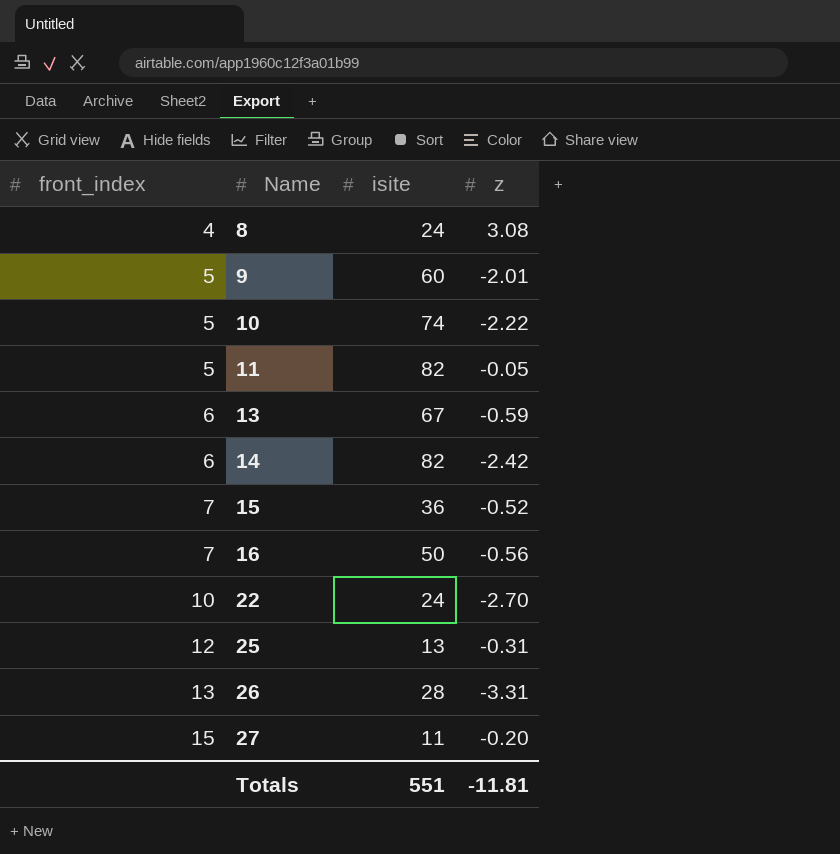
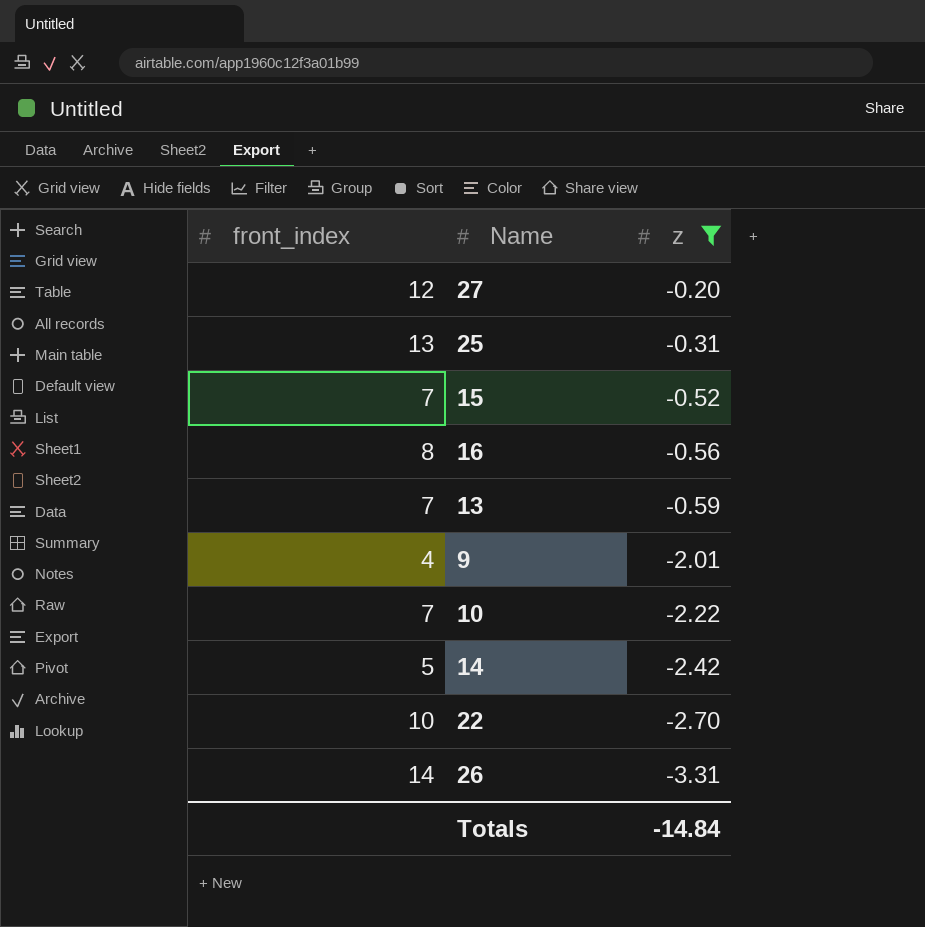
filter: none -> z <= -0.20
row order: front_index ascending -> z descending
column isite | position: 3 -> none
27 | front_index: 15 -> 12
25 | front_index: 12 -> 13
16 | front_index: 7 -> 8
13 | front_index: 6 -> 7
9 | front_index: 5 -> 4
10 | front_index: 5 -> 7
14 | front_index: 6 -> 5
26 | front_index: 13 -> 14
Totals | z: -11.81 -> -14.84

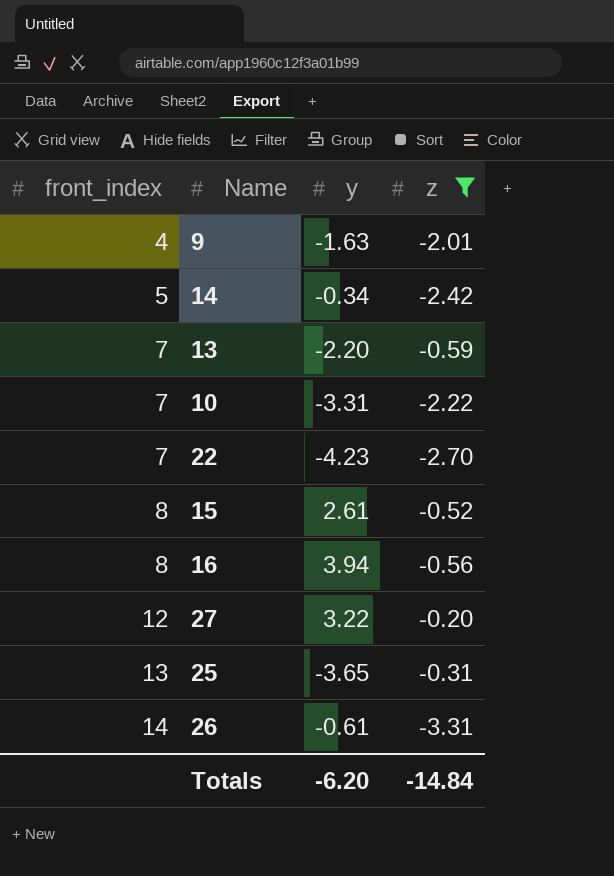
row order: z descending -> front_index ascending
column y | position: none -> 3
22 | front_index: 10 -> 7
15 | front_index: 7 -> 8

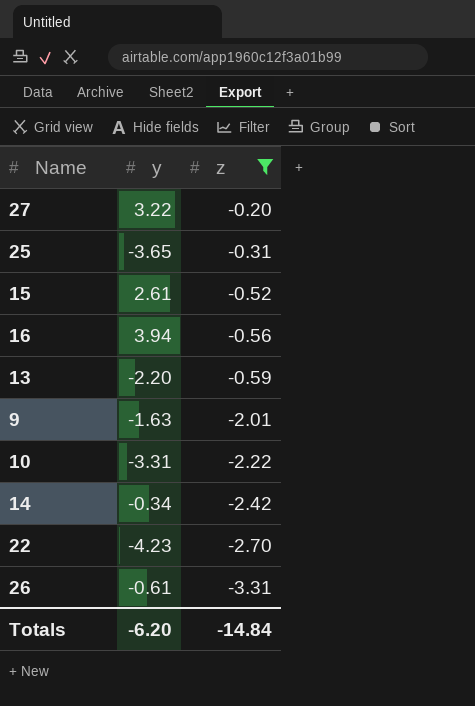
row order: front_index ascending -> z descending
column front_index | position: 1 -> none

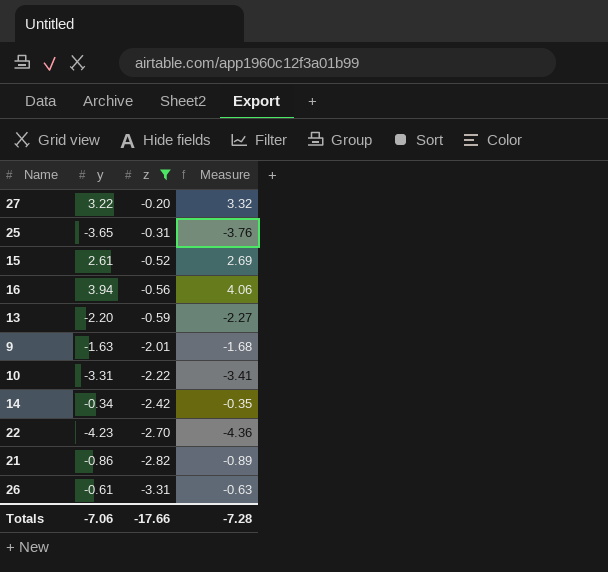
column Measure | formula: none -> [y] * 1.03
row 21: none -> -0.86 | -2.82 | -0.89
Totals | y: -6.20 -> -7.06
Totals | z: -14.84 -> -17.66

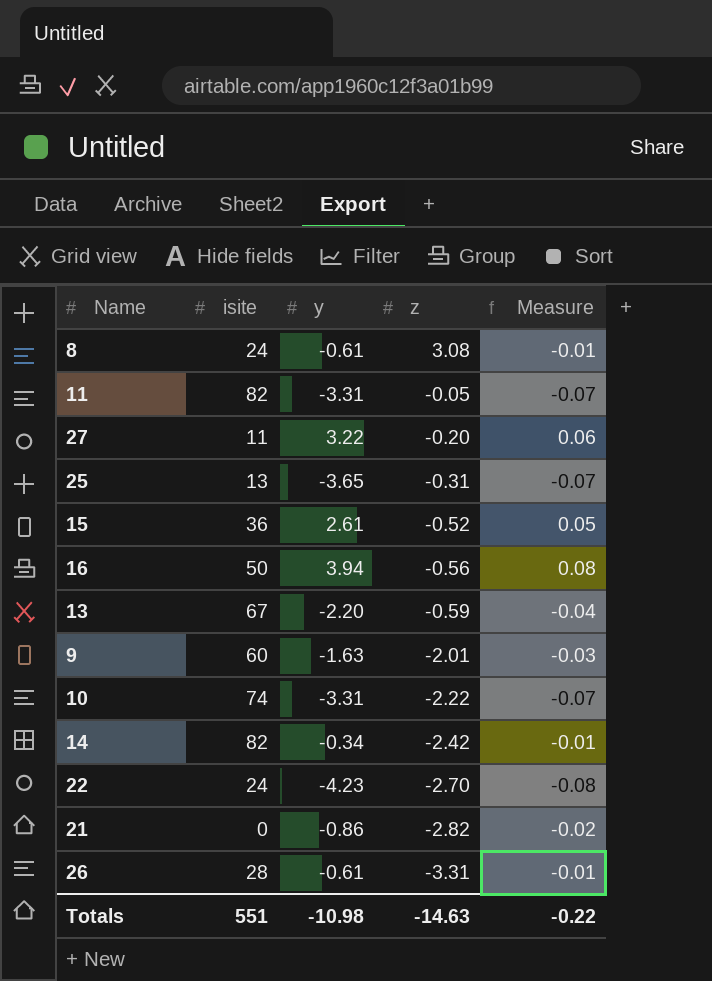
filter: z <= -0.20 -> none
column isite | position: none -> 2
column Measure | formula: [y] * 1.03 -> [y] * 0.02
Totals | y: -7.06 -> -10.98
Totals | z: -17.66 -> -14.63
Totals | Measure: -7.28 -> -0.22

